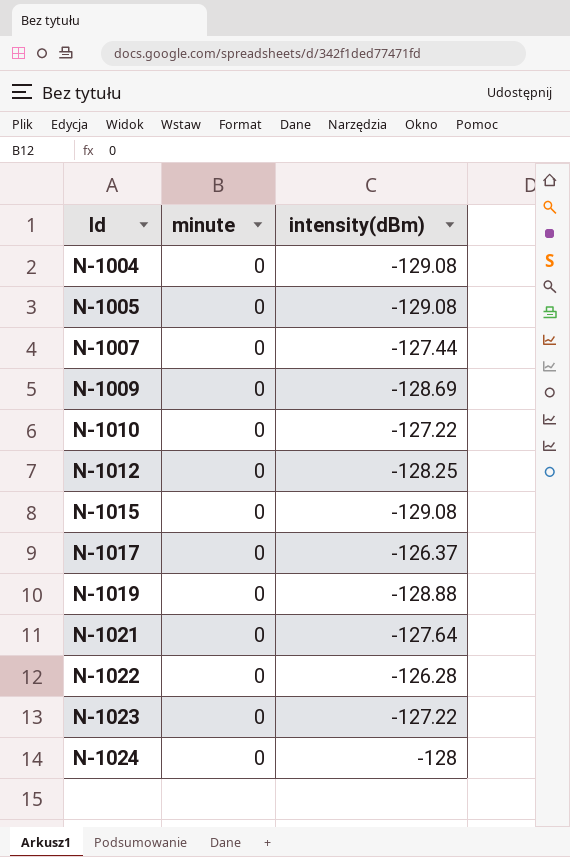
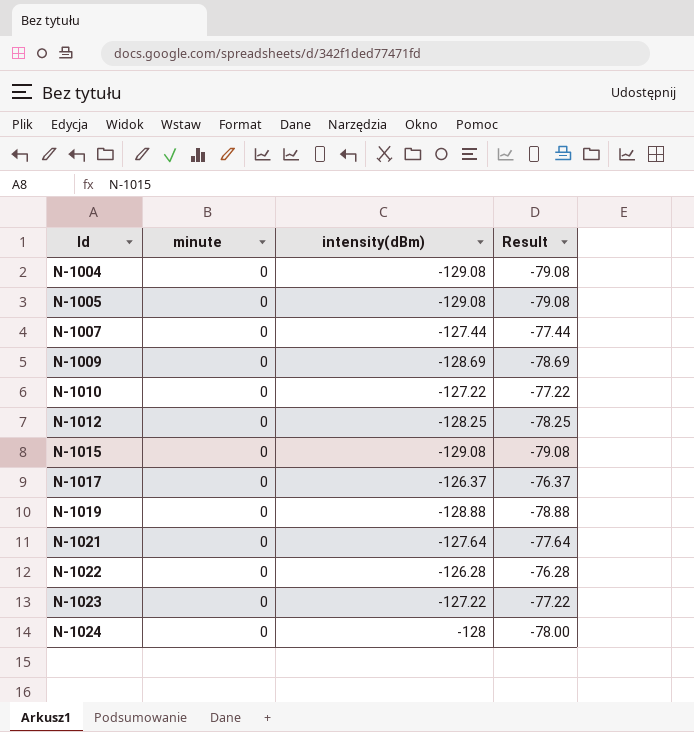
column Result | formula: none -> [intensity(dBm)] + 50

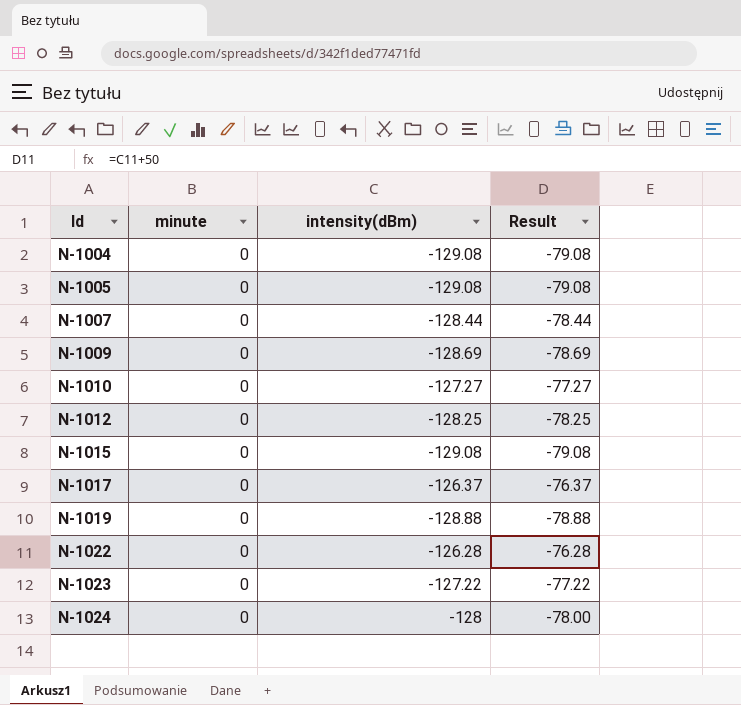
row N-1021: 0 | -127.64 | -77.64 -> none
N-1007 | intensity(dBm): -127.44 -> -128.44
N-1007 | Result: -77.44 -> -78.44
N-1010 | intensity(dBm): -127.22 -> -127.27
N-1010 | Result: -77.22 -> -77.27

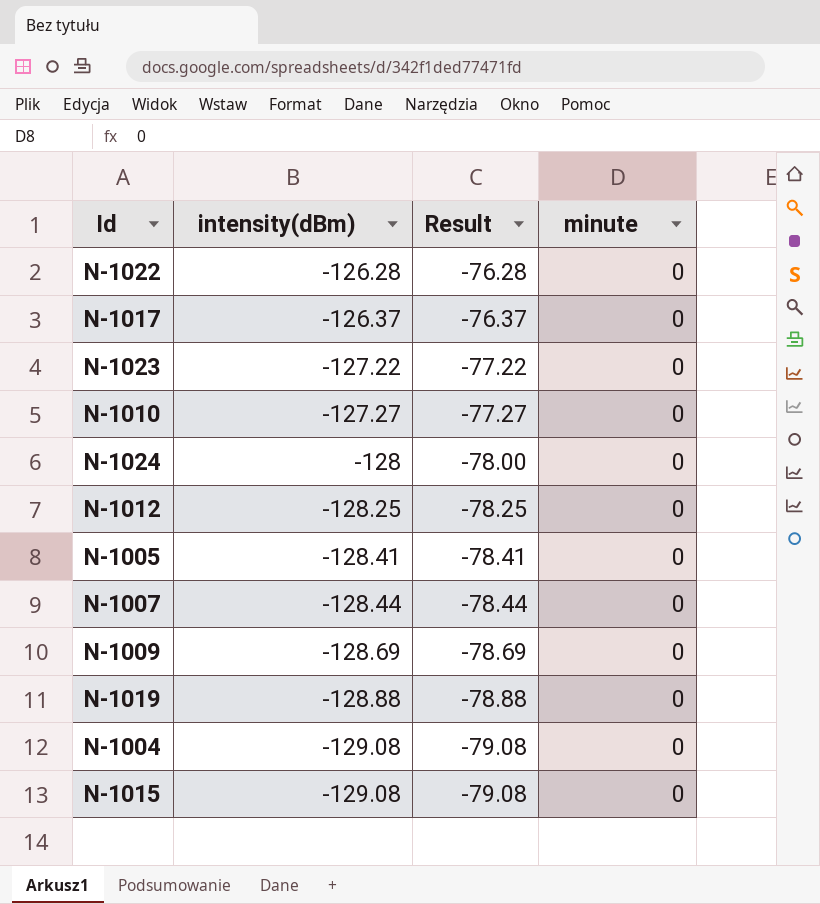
row order: Id ascending -> intensity(dBm) descending
column minute | position: 2 -> 4
N-1005 | intensity(dBm): -129.08 -> -128.41
N-1005 | Result: -79.08 -> -78.41

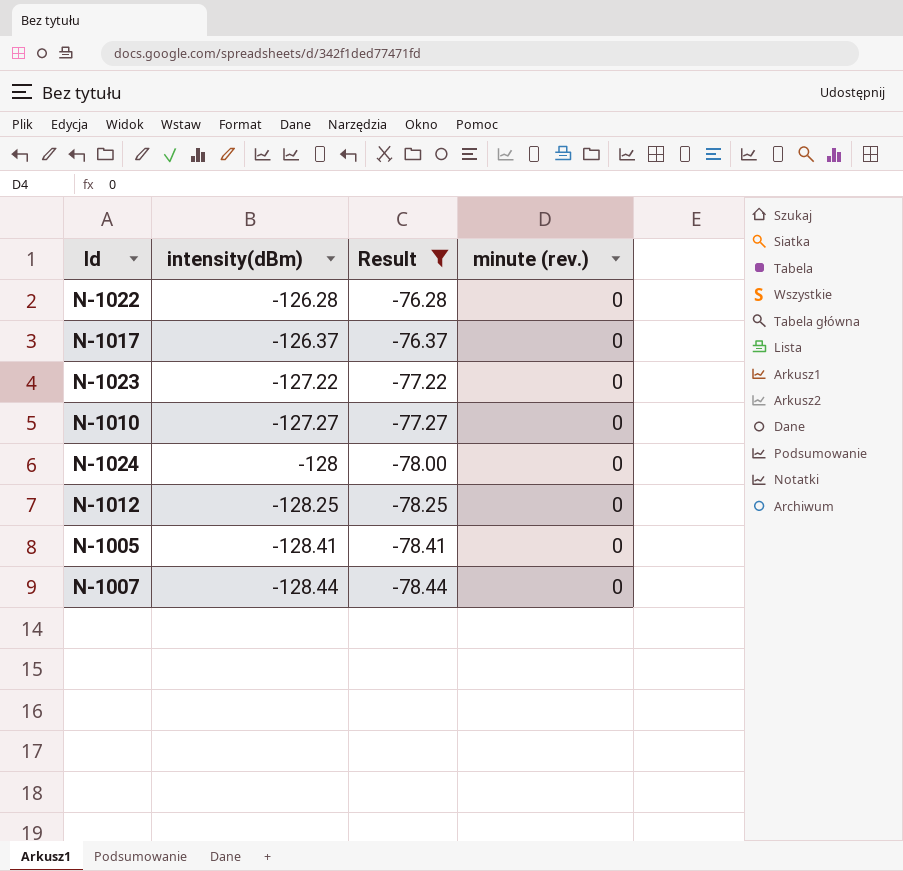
filter: none -> Result >= -78.44
column name: minute -> minute (rev.)

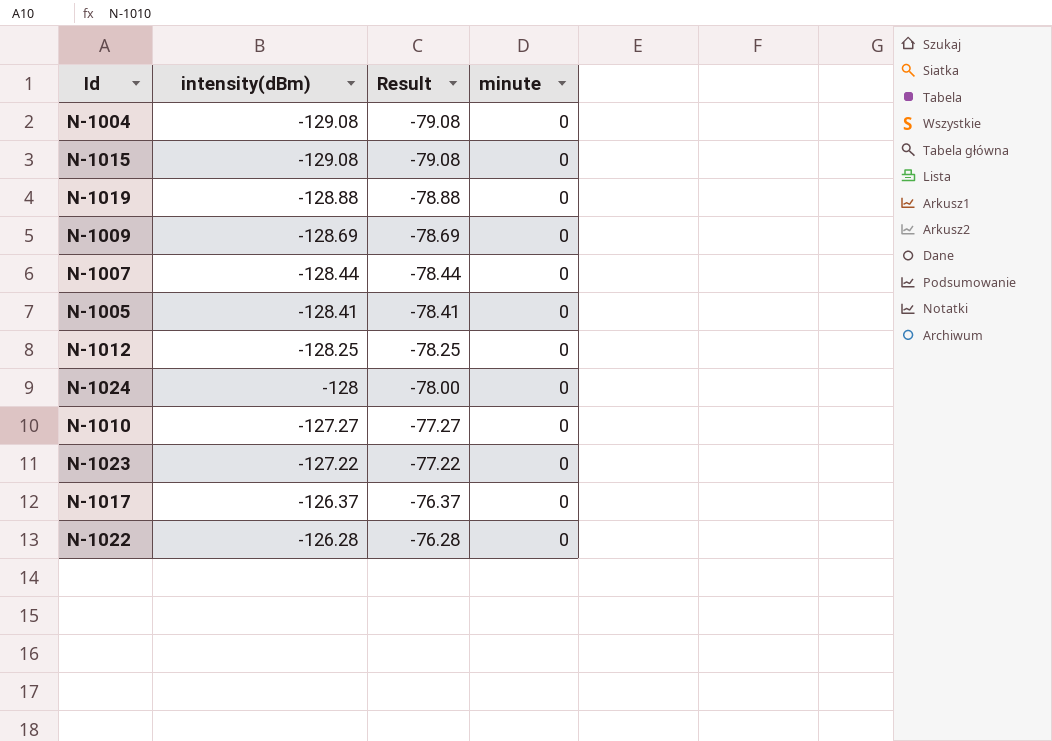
filter: Result >= -78.44 -> none
row order: intensity(dBm) descending -> intensity(dBm) ascending
column name: minute (rev.) -> minute

